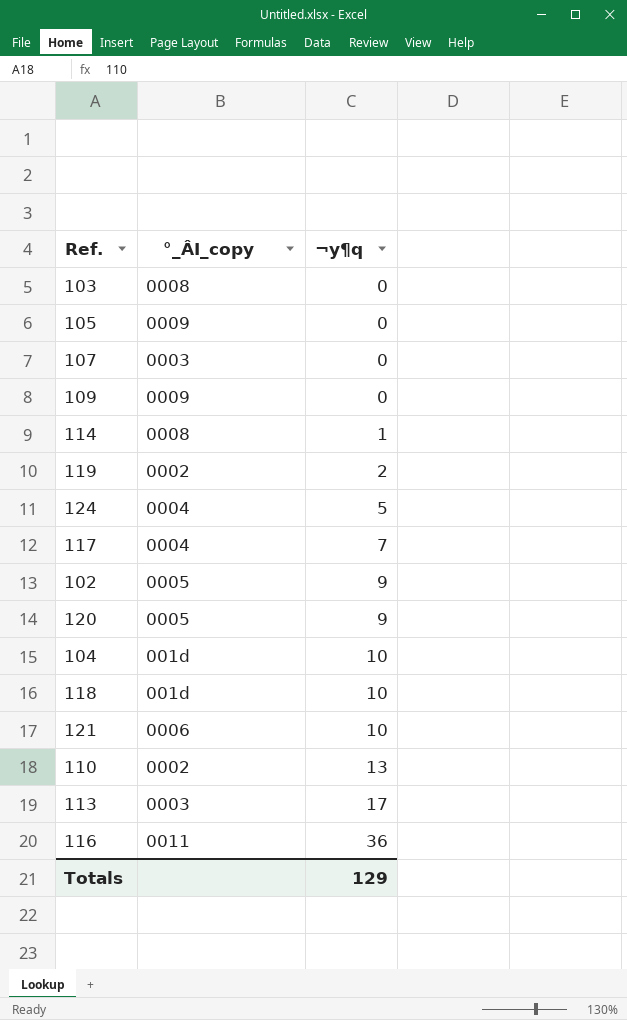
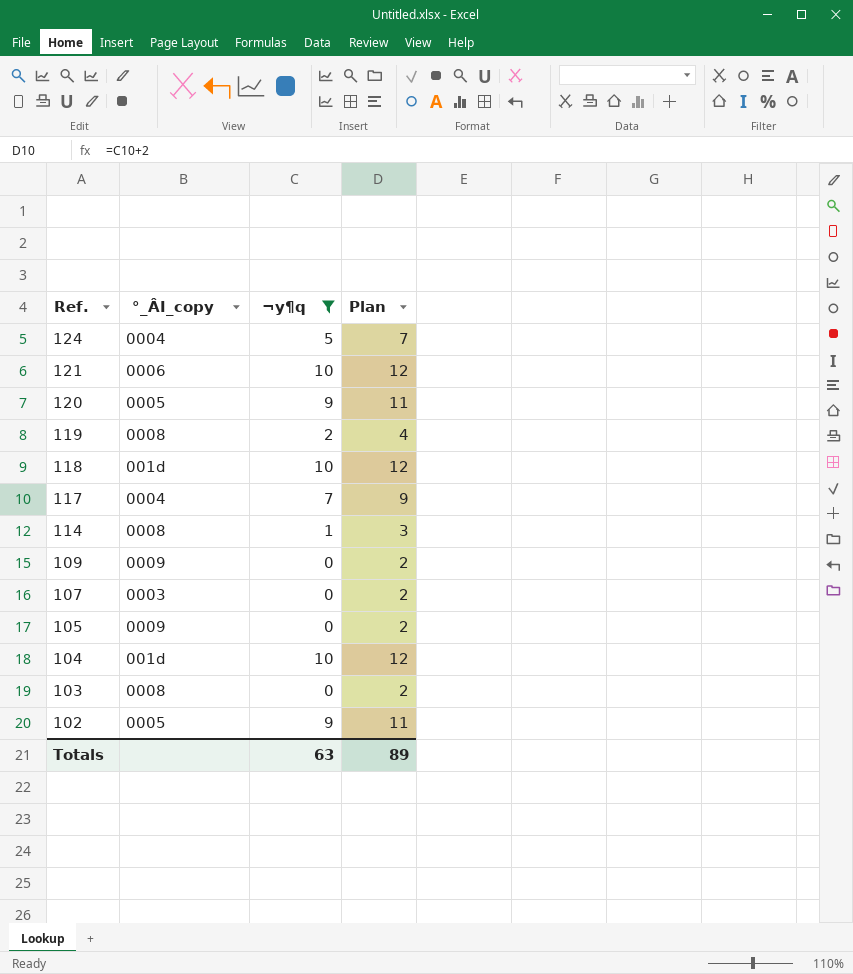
filter: none -> ¬y¶q <= 10
row order: ¬y¶q ascending -> Ref. descending
column Plan | formula: none -> [¬y¶q] + 2
119 | °_ÂI_copy: 0002 -> 0008
Totals | ¬y¶q: 129 -> 63

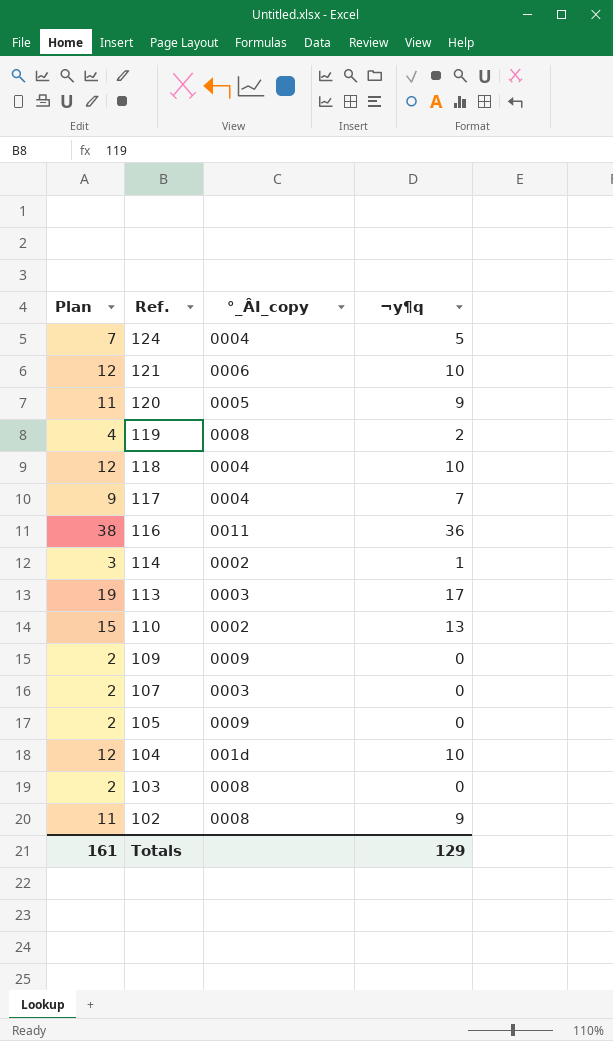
filter: ¬y¶q <= 10 -> none
column Plan | position: 4 -> 1
118 | °_ÂI_copy: 001d -> 0004
114 | °_ÂI_copy: 0008 -> 0002
102 | °_ÂI_copy: 0005 -> 0008
Totals | Plan: 89 -> 161
Totals | ¬y¶q: 63 -> 129

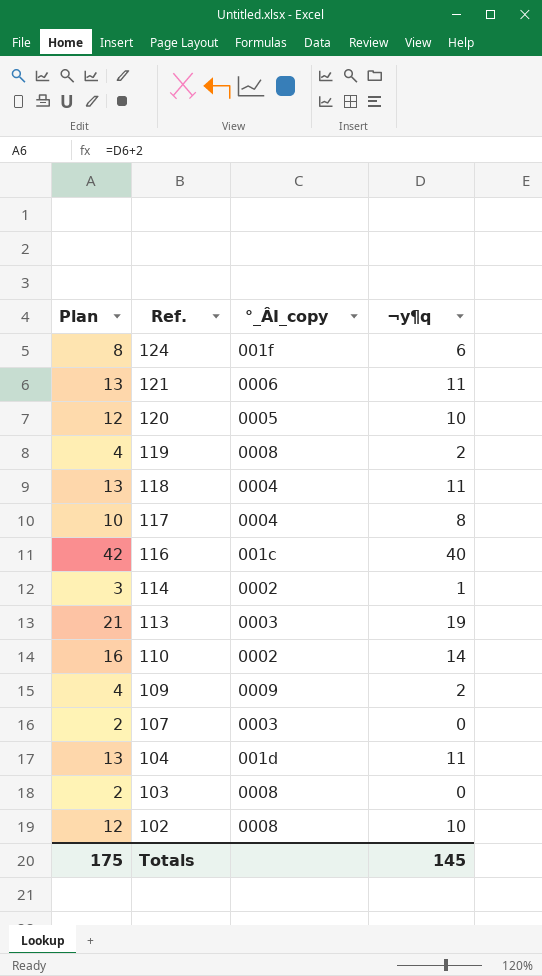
row 105: 2 | 0009 | 0 -> none
124 | Plan: 7 -> 8
124 | °_ÂI_copy: 0004 -> 001f
124 | ¬y¶q: 5 -> 6
121 | Plan: 12 -> 13
121 | ¬y¶q: 10 -> 11
120 | Plan: 11 -> 12
120 | ¬y¶q: 9 -> 10
118 | Plan: 12 -> 13
118 | ¬y¶q: 10 -> 11
117 | Plan: 9 -> 10
117 | ¬y¶q: 7 -> 8
116 | Plan: 38 -> 42
116 | °_ÂI_copy: 0011 -> 001c
116 | ¬y¶q: 36 -> 40
113 | Plan: 19 -> 21
113 | ¬y¶q: 17 -> 19
110 | Plan: 15 -> 16
110 | ¬y¶q: 13 -> 14
109 | Plan: 2 -> 4
109 | ¬y¶q: 0 -> 2
104 | Plan: 12 -> 13
104 | ¬y¶q: 10 -> 11
102 | Plan: 11 -> 12
102 | ¬y¶q: 9 -> 10
Totals | Plan: 161 -> 175
Totals | ¬y¶q: 129 -> 145

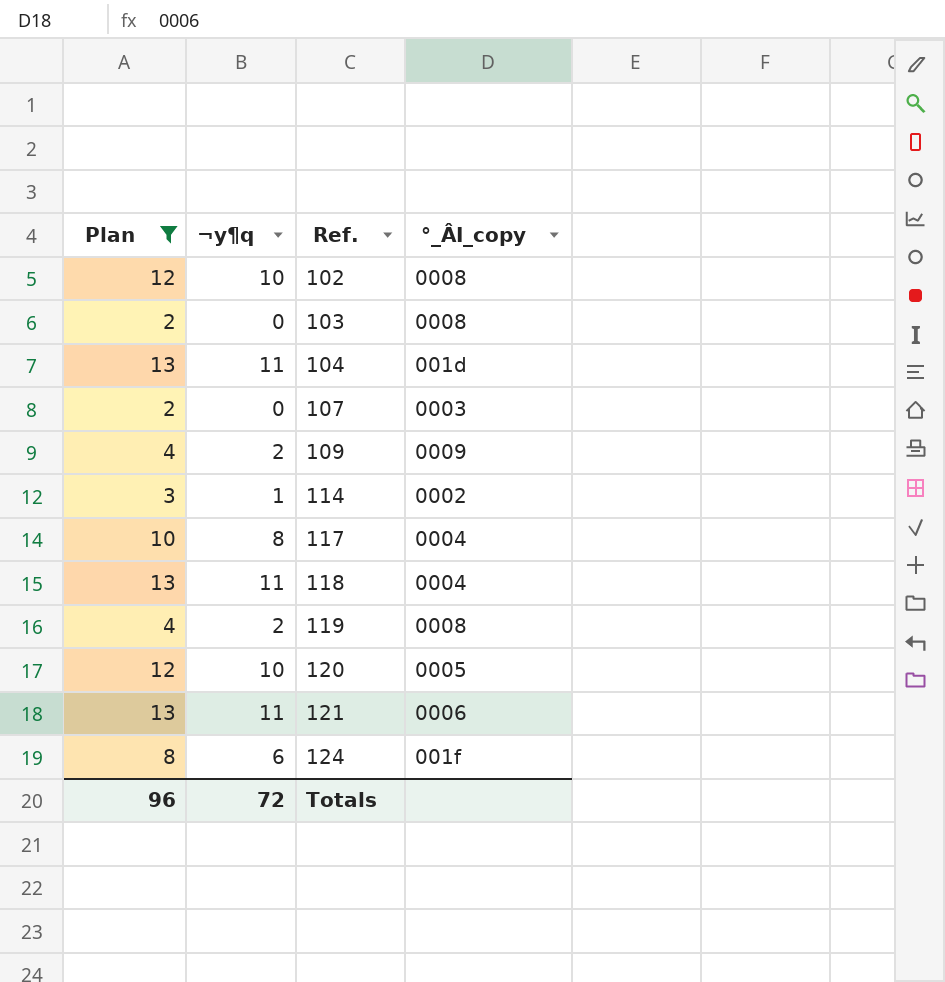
filter: none -> Plan <= 13
row order: Ref. descending -> Ref. ascending
column ¬y¶q | position: 4 -> 2
Totals | Plan: 175 -> 96
Totals | ¬y¶q: 145 -> 72

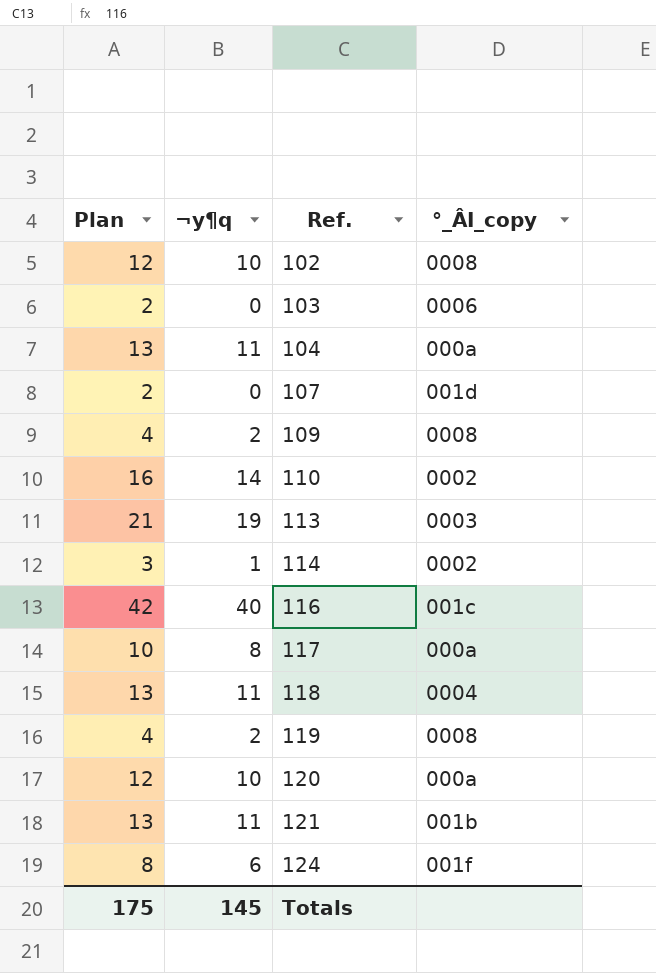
filter: Plan <= 13 -> none
103 | °_ÂI_copy: 0008 -> 0006
104 | °_ÂI_copy: 001d -> 000a
107 | °_ÂI_copy: 0003 -> 001d
109 | °_ÂI_copy: 0009 -> 0008
117 | °_ÂI_copy: 0004 -> 000a
120 | °_ÂI_copy: 0005 -> 000a
121 | °_ÂI_copy: 0006 -> 001b
Totals | Plan: 96 -> 175
Totals | ¬y¶q: 72 -> 145

